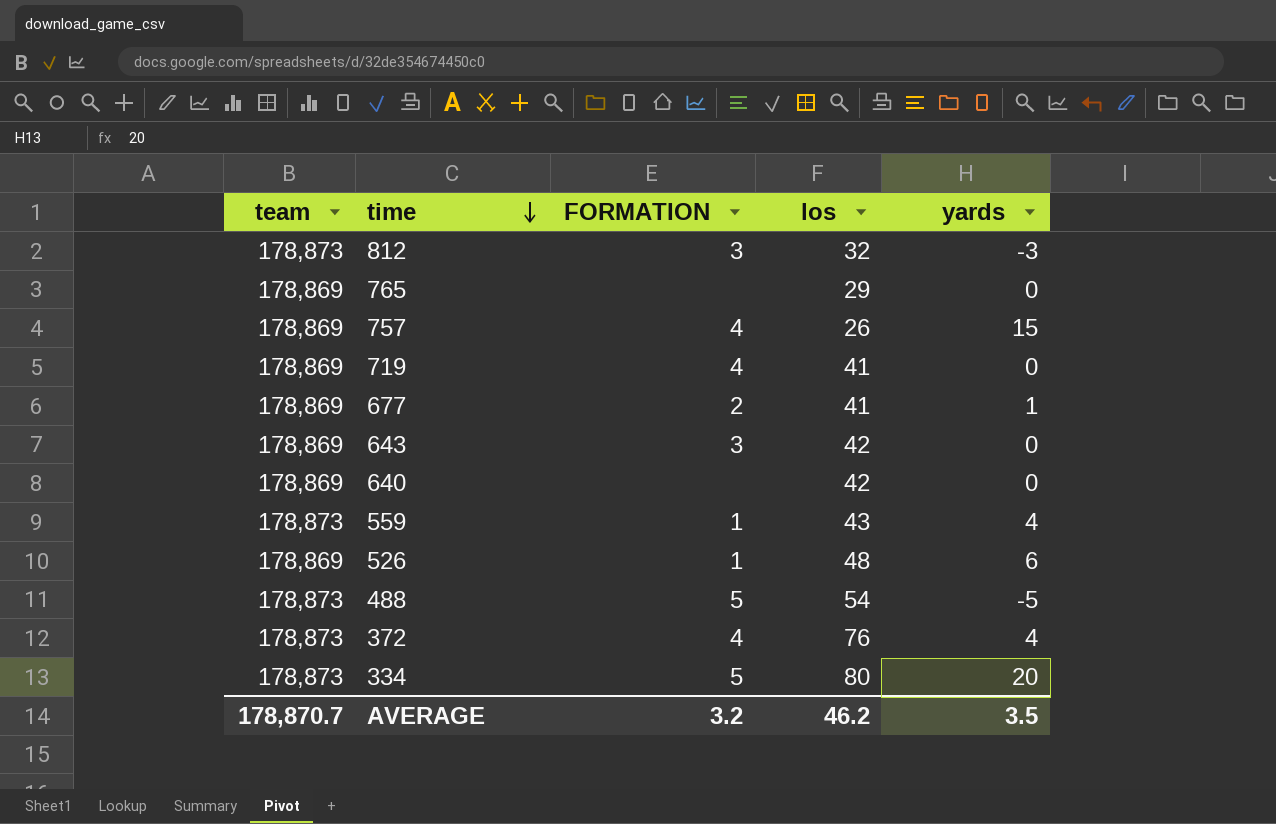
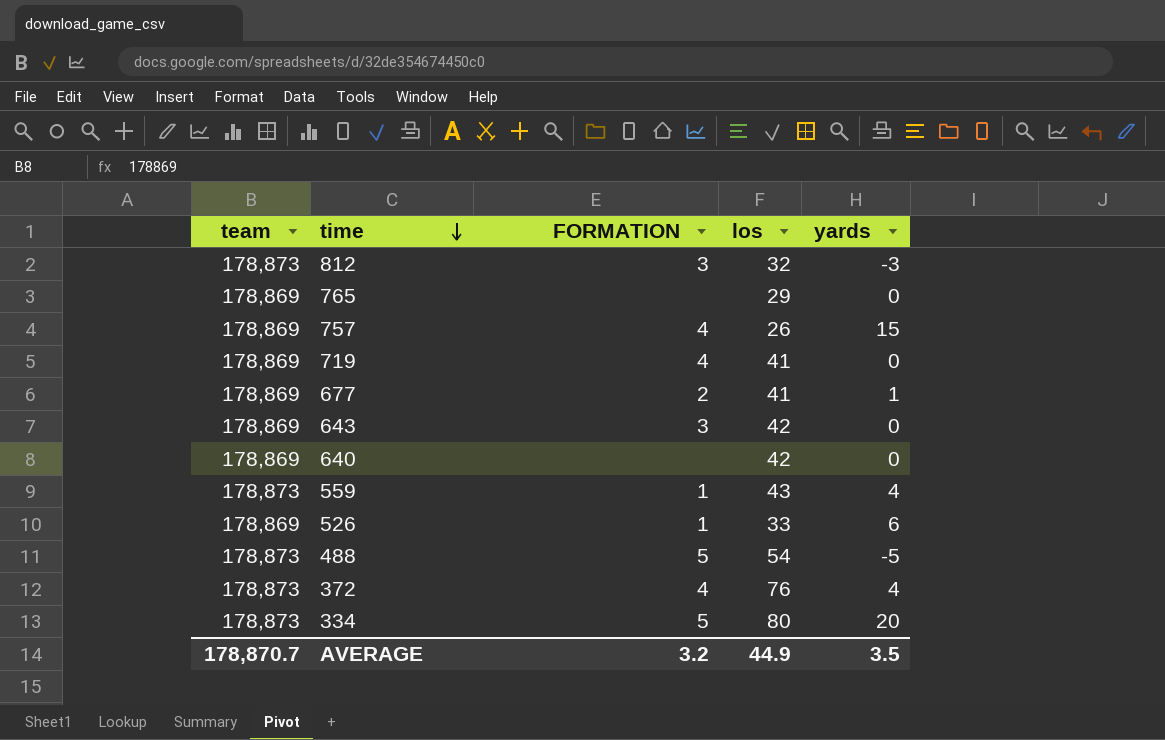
526 | los: 48 -> 33
AVERAGE | los: 46.2 -> 44.9

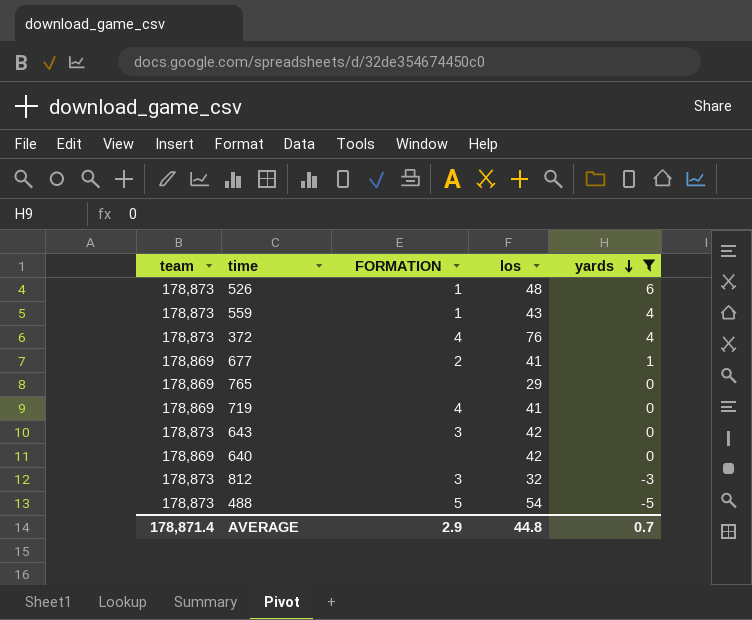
filter: none -> yards <= 6
row order: time descending -> yards descending
526 | team: 178,869 -> 178,873
526 | los: 33 -> 48
643 | team: 178,869 -> 178,873
AVERAGE | team: 178,870.7 -> 178,871.4
AVERAGE | FORMATION: 3.2 -> 2.9
AVERAGE | los: 44.9 -> 44.8
AVERAGE | yards: 3.5 -> 0.7

